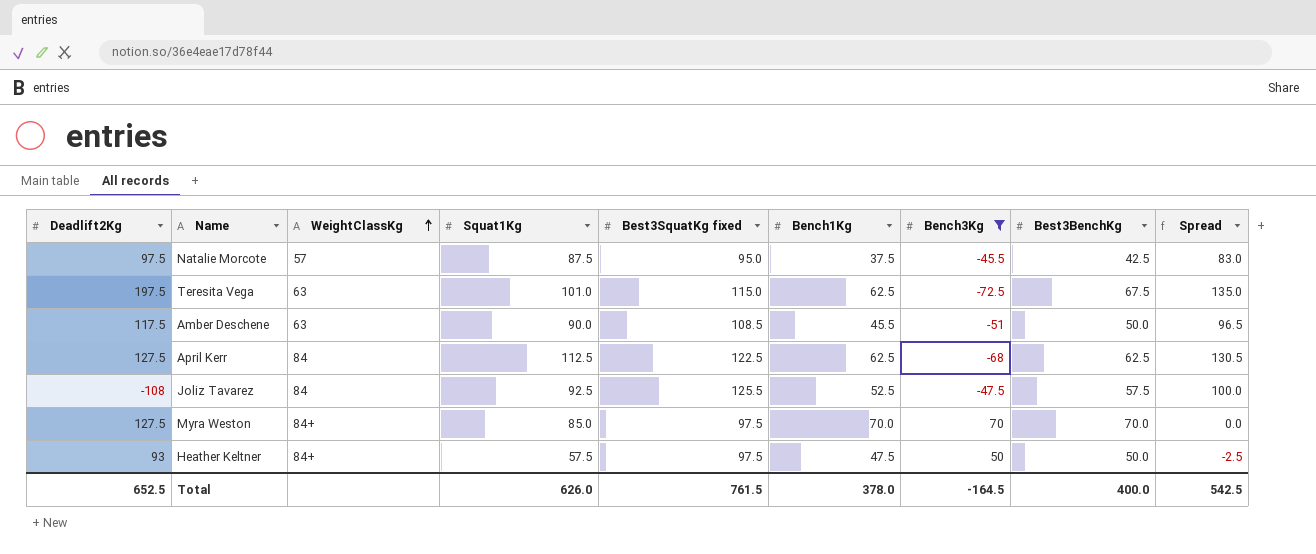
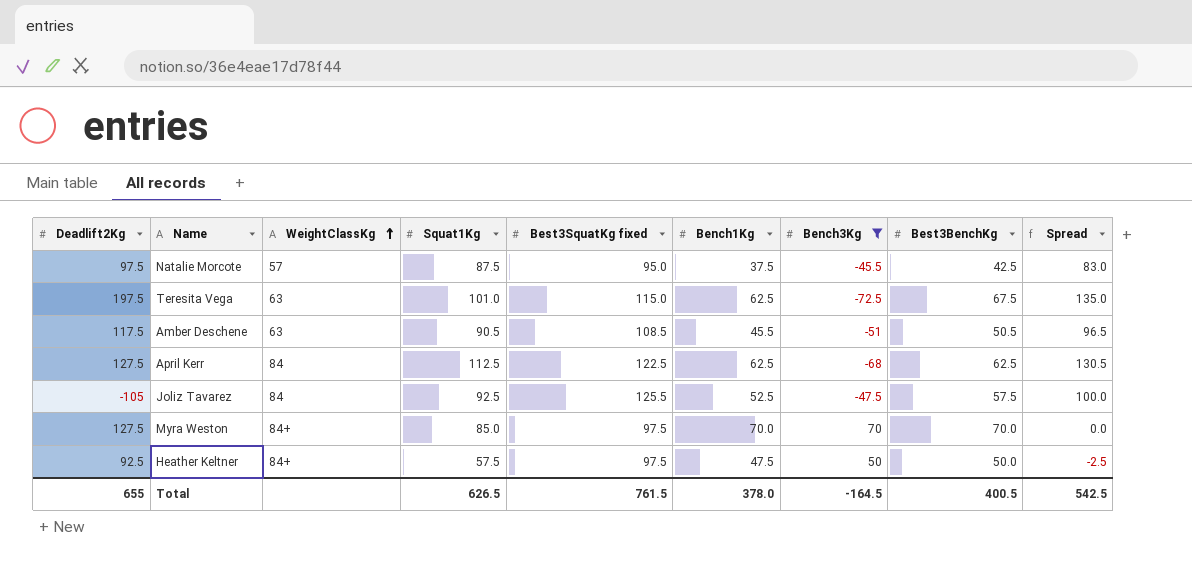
Amber Deschene | Squat1Kg: 90.0 -> 90.5
Amber Deschene | Best3BenchKg: 50.0 -> 50.5
Joliz Tavarez | Deadlift2Kg: -108 -> -105
Heather Keltner | Deadlift2Kg: 93 -> 92.5
Total | Deadlift2Kg: 652.5 -> 655
Total | Squat1Kg: 626.0 -> 626.5
Total | Best3BenchKg: 400.0 -> 400.5

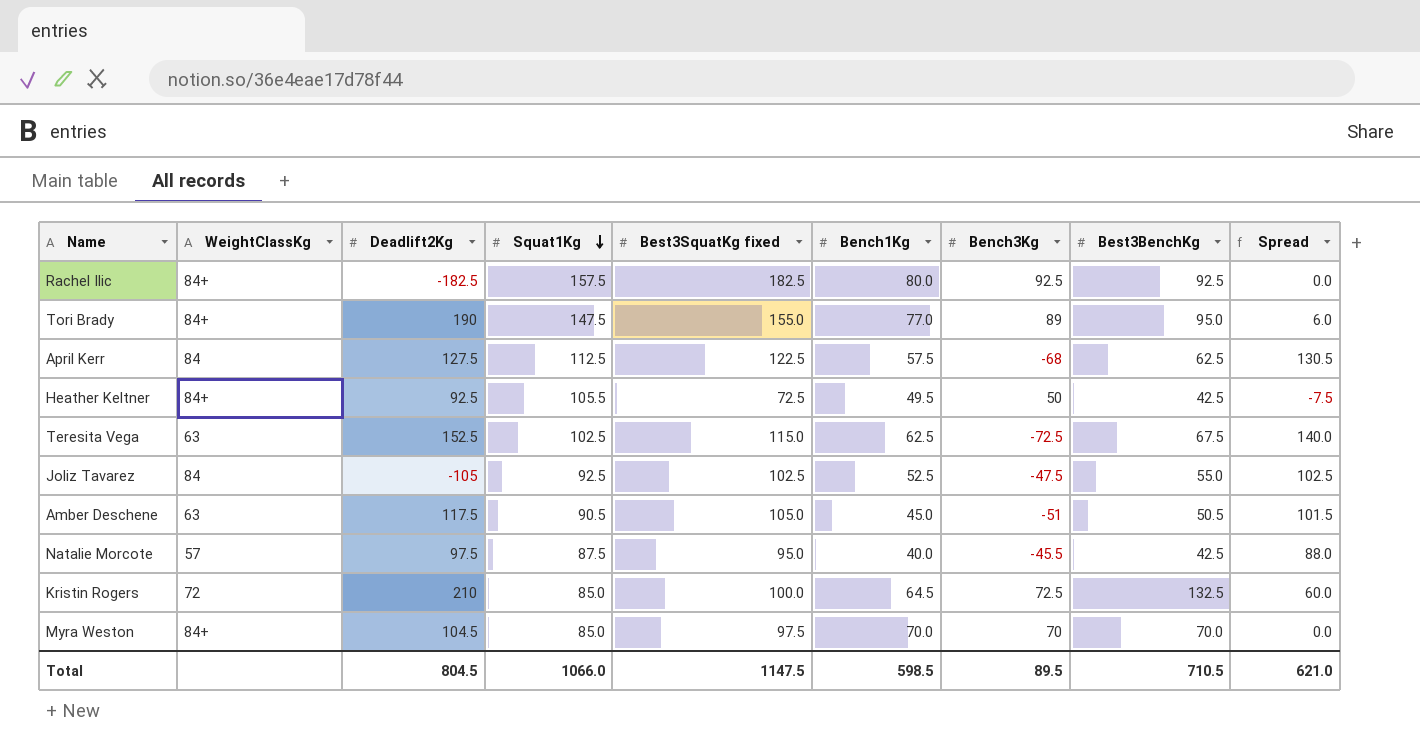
filter: Bench3Kg <= 70 -> none
row order: WeightClassKg ascending -> Squat1Kg descending
column Deadlift2Kg | position: 1 -> 3
column Spread | formula: [Bench1Kg] - [Bench3Kg] -> [Best3BenchKg] - [Bench3Kg]
April Kerr | Bench1Kg: 62.5 -> 57.5
Heather Keltner | Squat1Kg: 57.5 -> 105.5
Heather Keltner | Best3SquatKg fixed: 97.5 -> 72.5
Heather Keltner | Bench1Kg: 47.5 -> 49.5
Heather Keltner | Best3BenchKg: 50.0 -> 42.5
Teresita Vega | Deadlift2Kg: 197.5 -> 152.5
Teresita Vega | Squat1Kg: 101.0 -> 102.5
Joliz Tavarez | Best3SquatKg fixed: 125.5 -> 102.5
Joliz Tavarez | Best3BenchKg: 57.5 -> 55.0
Amber Deschene | Best3SquatKg fixed: 108.5 -> 105.0
Amber Deschene | Bench1Kg: 45.5 -> 45.0
Natalie Morcote | Bench1Kg: 37.5 -> 40.0
Myra Weston | Deadlift2Kg: 127.5 -> 104.5
Total | Deadlift2Kg: 655 -> 804.5
Total | Squat1Kg: 626.5 -> 1066.0
Total | Best3SquatKg fixed: 761.5 -> 1147.5
Total | Bench1Kg: 378.0 -> 598.5
Total | Bench3Kg: -164.5 -> 89.5
Total | Best3BenchKg: 400.5 -> 710.5
Total | Spread: 542.5 -> 621.0

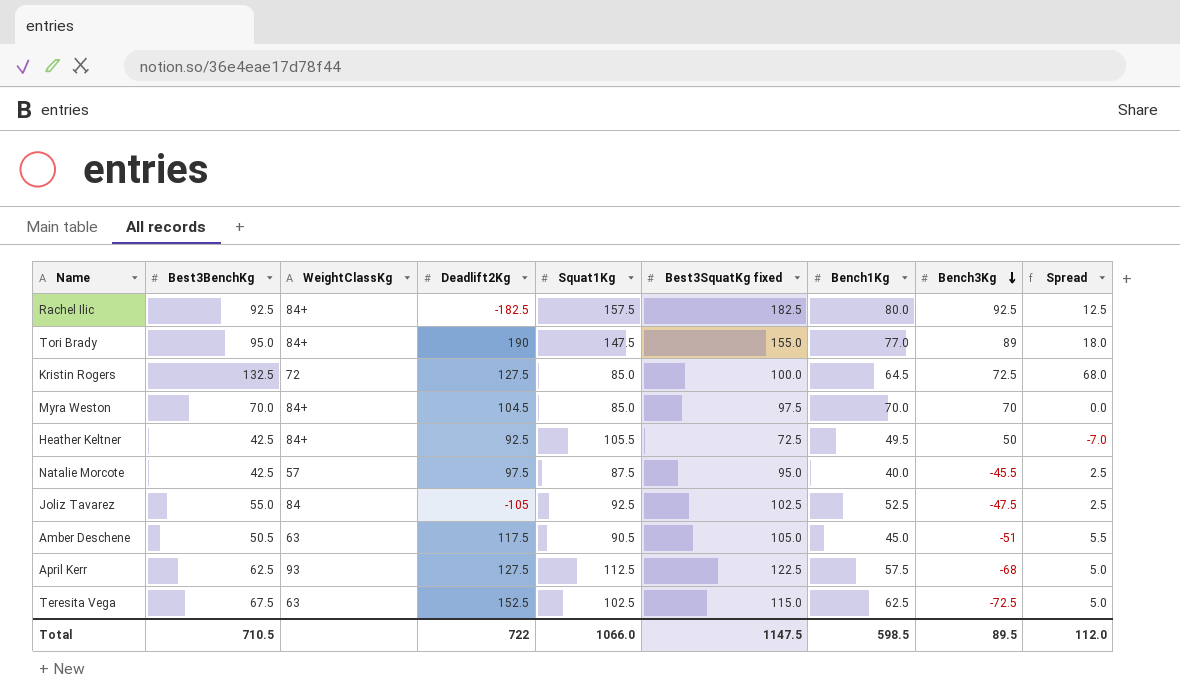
row order: Squat1Kg descending -> Bench3Kg descending
column Best3BenchKg | position: 8 -> 2
column Spread | formula: [Best3BenchKg] - [Bench3Kg] -> [Best3BenchKg] - [Bench1Kg]
Kristin Rogers | Deadlift2Kg: 210 -> 127.5
April Kerr | WeightClassKg: 84 -> 93
Total | Deadlift2Kg: 804.5 -> 722
Total | Spread: 621.0 -> 112.0

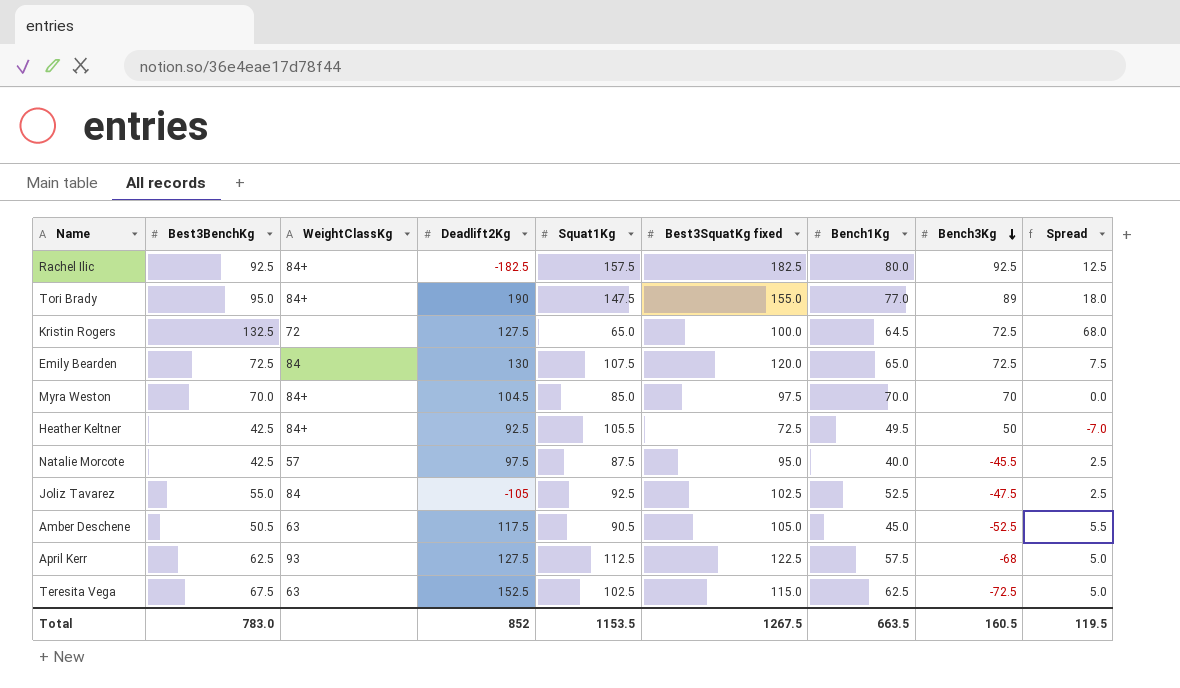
Kristin Rogers | Squat1Kg: 85.0 -> 65.0
row Emily Bearden: none -> 72.5 | 84 | 130 | 107.5 | 120.0 | 65.0 | 72.5 | 7.5
Amber Deschene | Bench3Kg: -51 -> -52.5
Total | Best3BenchKg: 710.5 -> 783.0
Total | Deadlift2Kg: 722 -> 852
Total | Squat1Kg: 1066.0 -> 1153.5
Total | Best3SquatKg fixed: 1147.5 -> 1267.5
Total | Bench1Kg: 598.5 -> 663.5
Total | Bench3Kg: 89.5 -> 160.5
Total | Spread: 112.0 -> 119.5

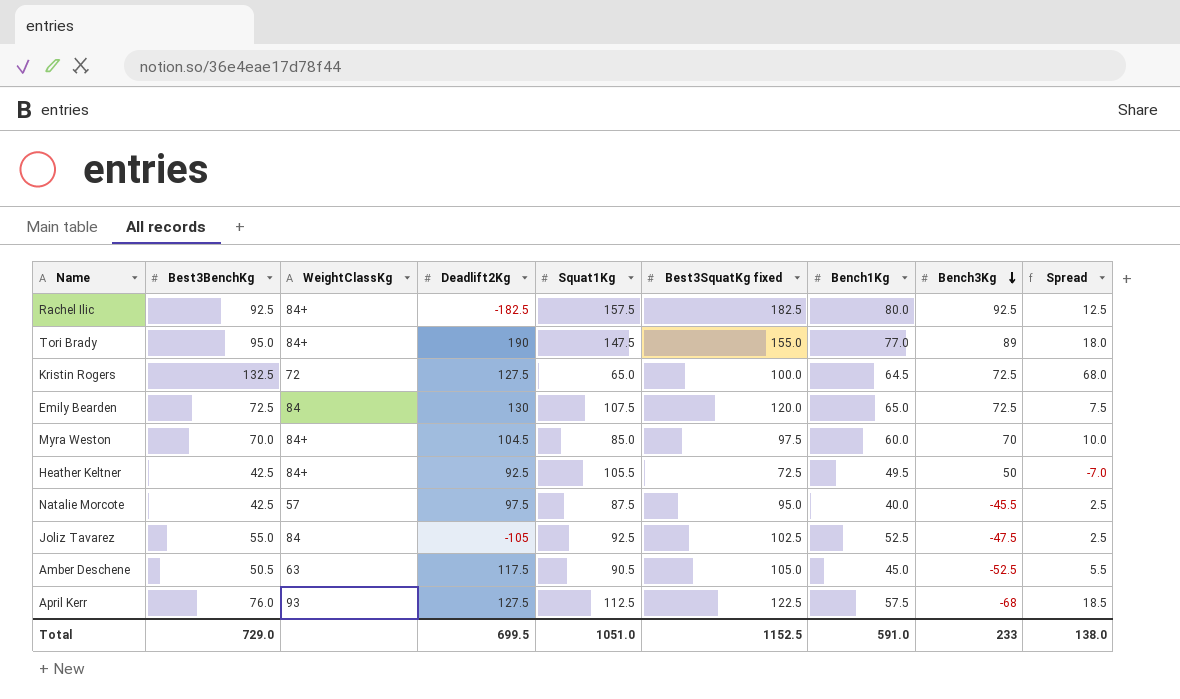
row Teresita Vega: 67.5 | 63 | 152.5 | 102.5 | 115.0 | 62.5 | -72.5 | 5.0 -> none
Myra Weston | Bench1Kg: 70.0 -> 60.0
Myra Weston | Spread: 0.0 -> 10.0
April Kerr | Best3BenchKg: 62.5 -> 76.0
April Kerr | Spread: 5.0 -> 18.5
Total | Best3BenchKg: 783.0 -> 729.0
Total | Deadlift2Kg: 852 -> 699.5
Total | Squat1Kg: 1153.5 -> 1051.0
Total | Best3SquatKg fixed: 1267.5 -> 1152.5
Total | Bench1Kg: 663.5 -> 591.0
Total | Bench3Kg: 160.5 -> 233
Total | Spread: 119.5 -> 138.0

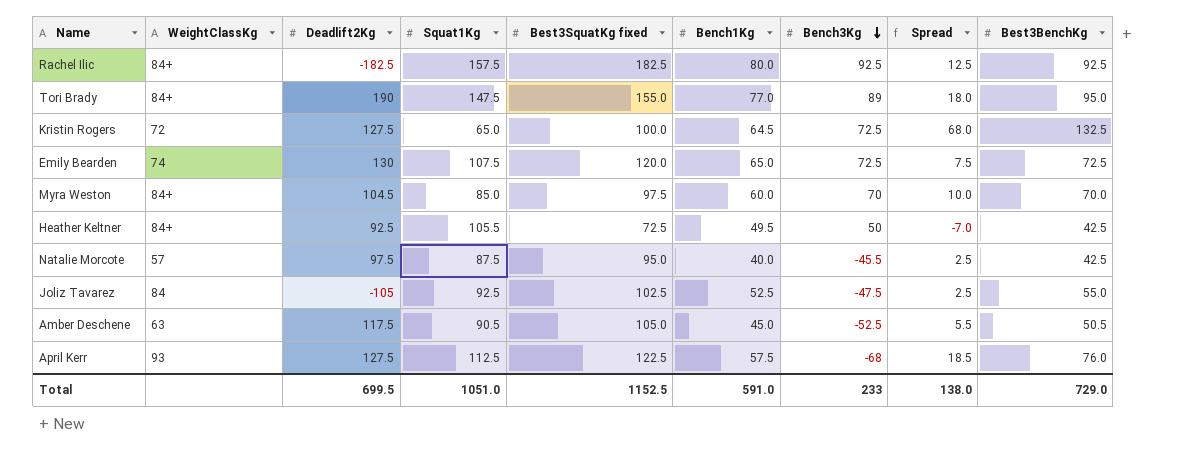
column Best3BenchKg | position: 2 -> 9
Emily Bearden | WeightClassKg: 84 -> 74

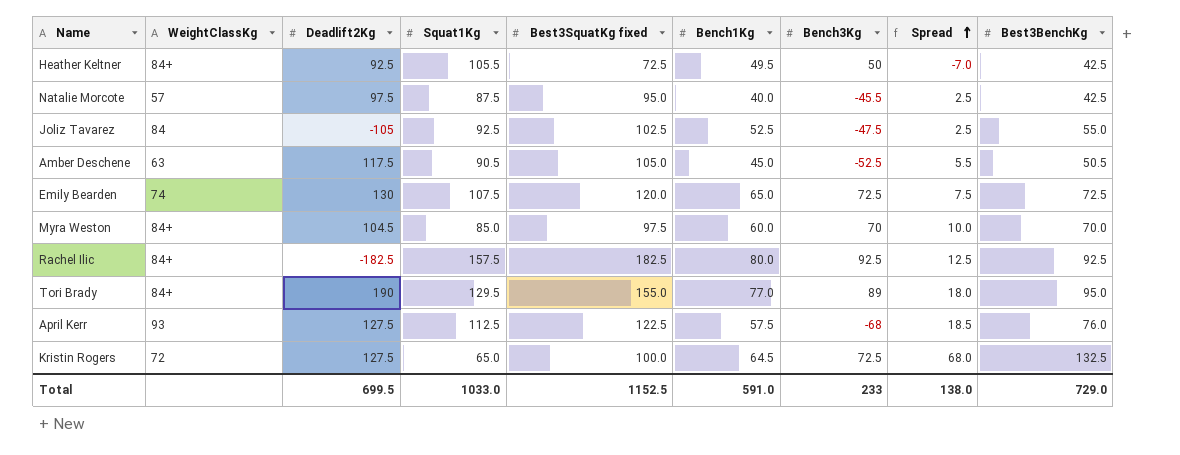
row order: Bench3Kg descending -> Spread ascending
Tori Brady | Squat1Kg: 147.5 -> 129.5
Total | Squat1Kg: 1051.0 -> 1033.0

